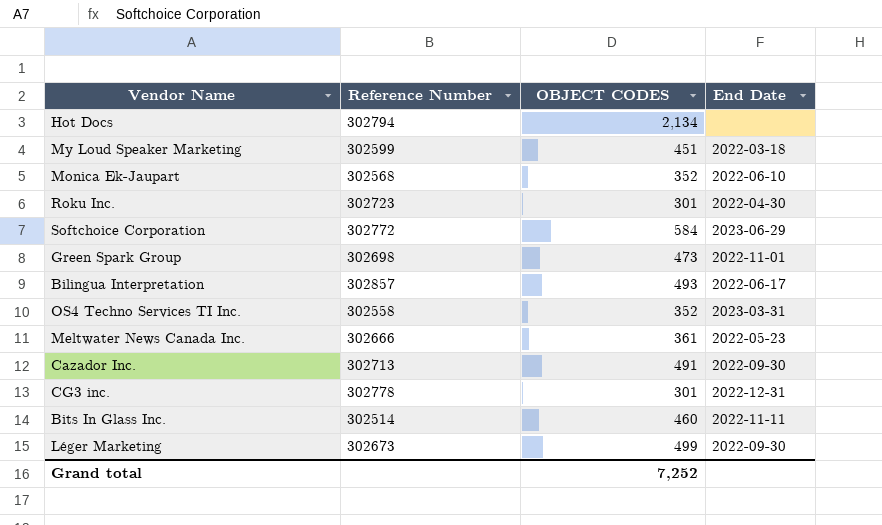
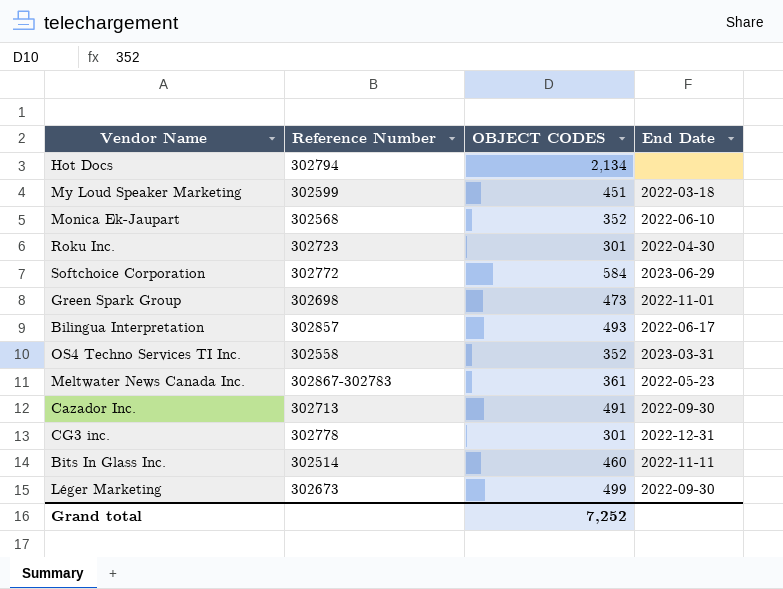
Meltwater News Canada Inc. | Reference Number: 302666 -> 302867-302783

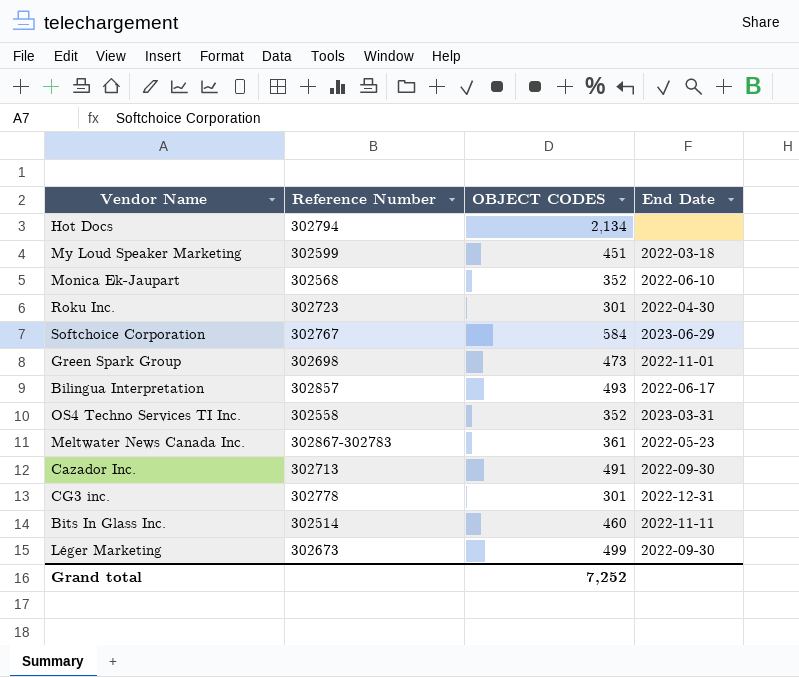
Softchoice Corporation | Reference Number: 302772 -> 302767

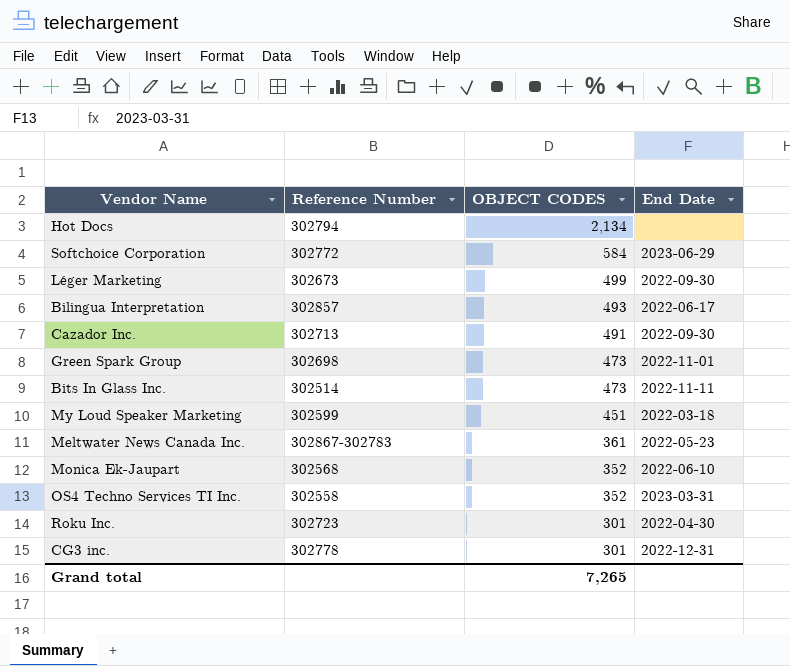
row order: none -> OBJECT CODES descending
Softchoice Corporation | Reference Number: 302767 -> 302772
Bits In Glass Inc. | OBJECT CODES: 460 -> 473
Grand total | OBJECT CODES: 7,252 -> 7,265

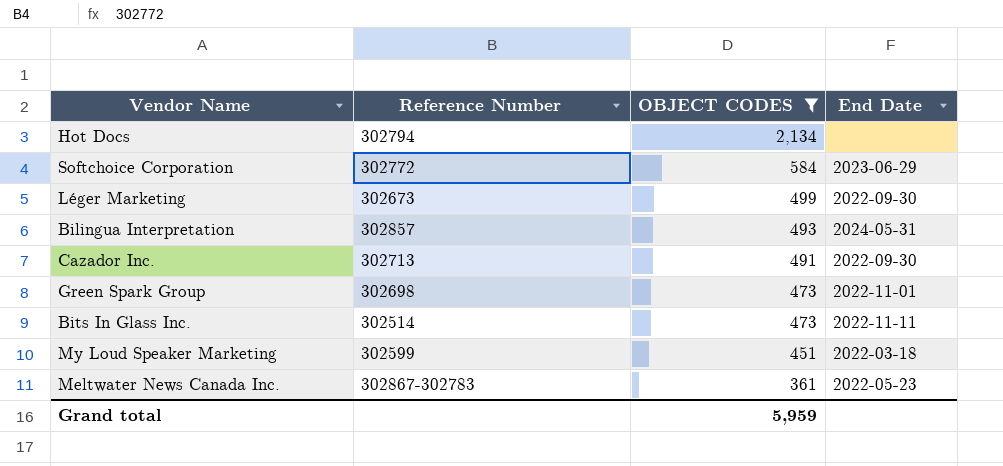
filter: none -> OBJECT CODES >= 361
Bilingua Interpretation | End Date: 2022-06-17 -> 2024-05-31
Grand total | OBJECT CODES: 7,265 -> 5,959

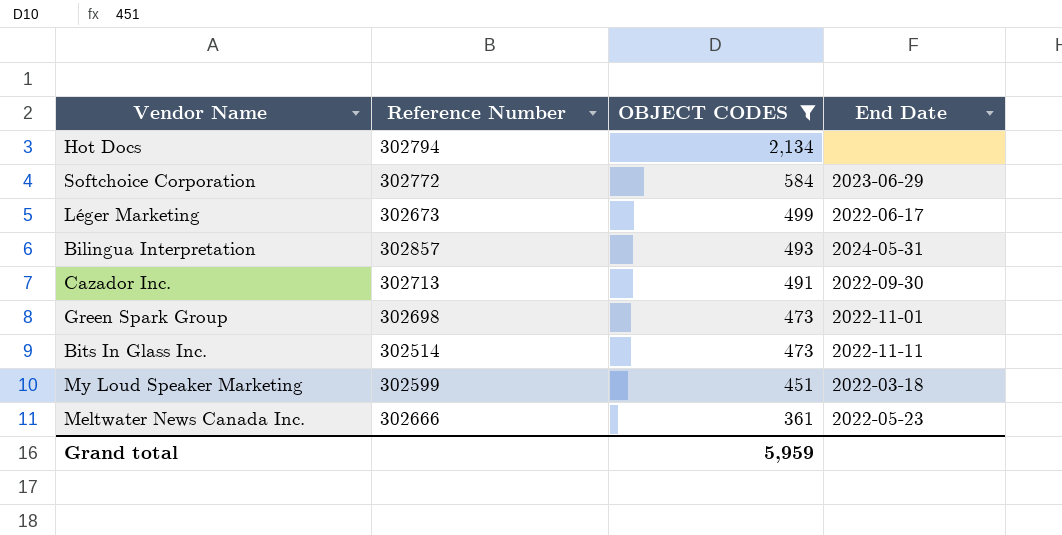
Léger Marketing | End Date: 2022-09-30 -> 2022-06-17
Meltwater News Canada Inc. | Reference Number: 302867-302783 -> 302666

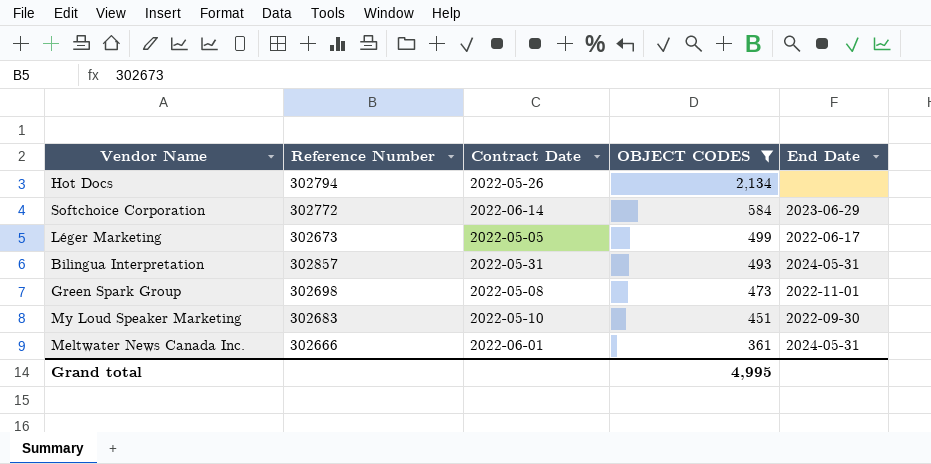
column Contract Date | position: none -> 3
row Cazador Inc.: 302713 | 491 | 2022-09-30 -> none
row Bits In Glass Inc.: 302514 | 473 | 2022-11-11 -> none
My Loud Speaker Marketing | Reference Number: 302599 -> 302683
My Loud Speaker Marketing | End Date: 2022-03-18 -> 2022-09-30
Meltwater News Canada Inc. | End Date: 2022-05-23 -> 2024-05-31
Grand total | OBJECT CODES: 5,959 -> 4,995

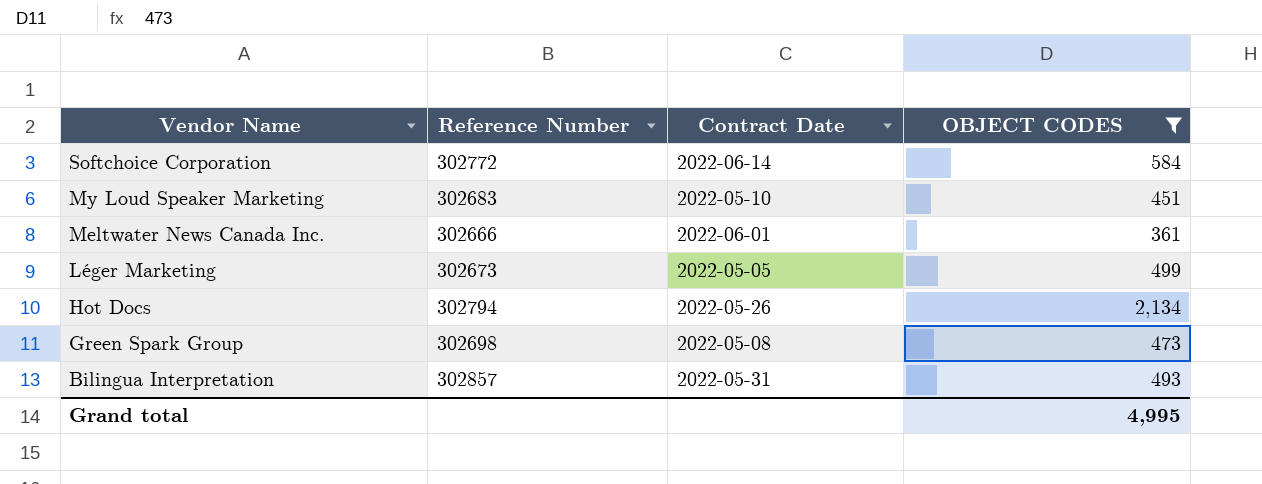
row order: OBJECT CODES descending -> Vendor Name descending
column End Date | position: 5 -> none

